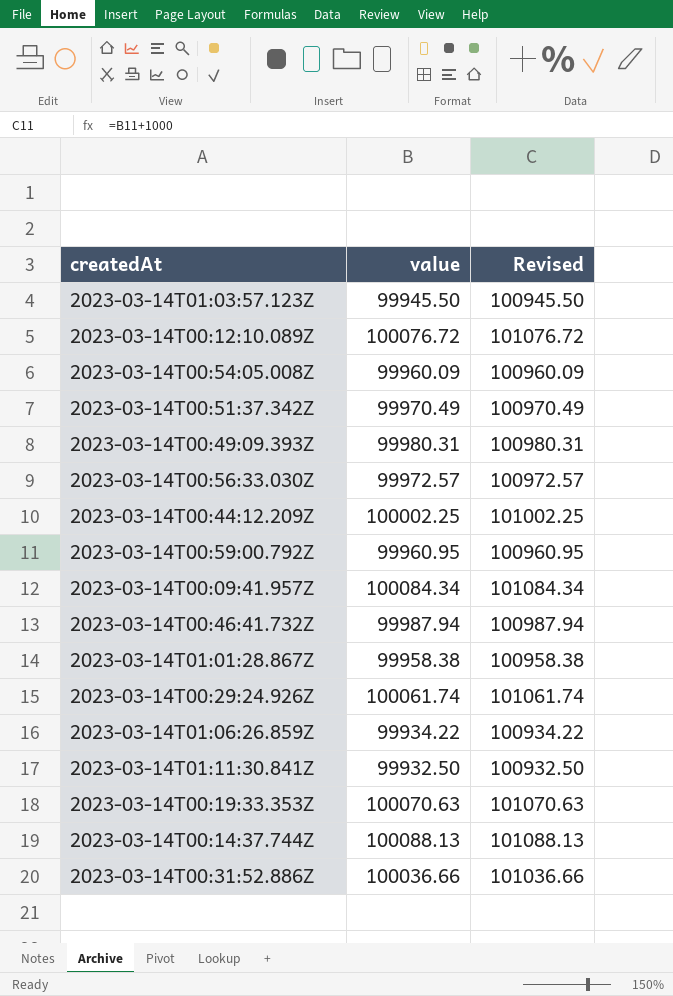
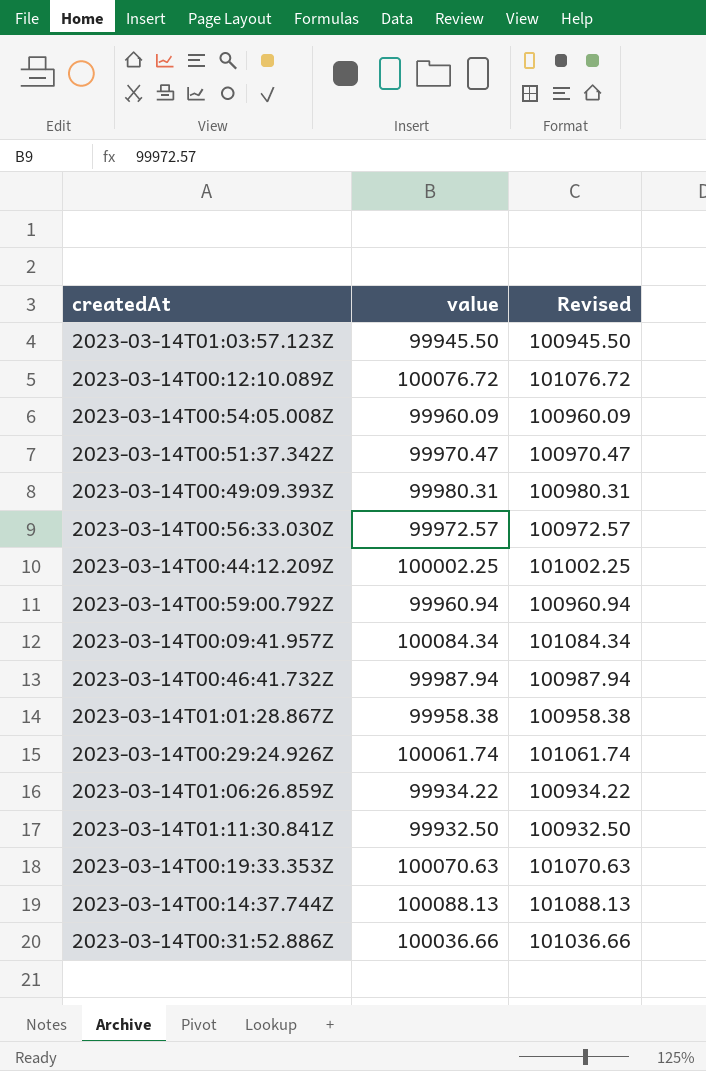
2023-03-14T00:51:37.342Z | value: 99970.49 -> 99970.47
2023-03-14T00:51:37.342Z | Revised: 100970.49 -> 100970.47
2023-03-14T00:59:00.792Z | value: 99960.95 -> 99960.94
2023-03-14T00:59:00.792Z | Revised: 100960.95 -> 100960.94

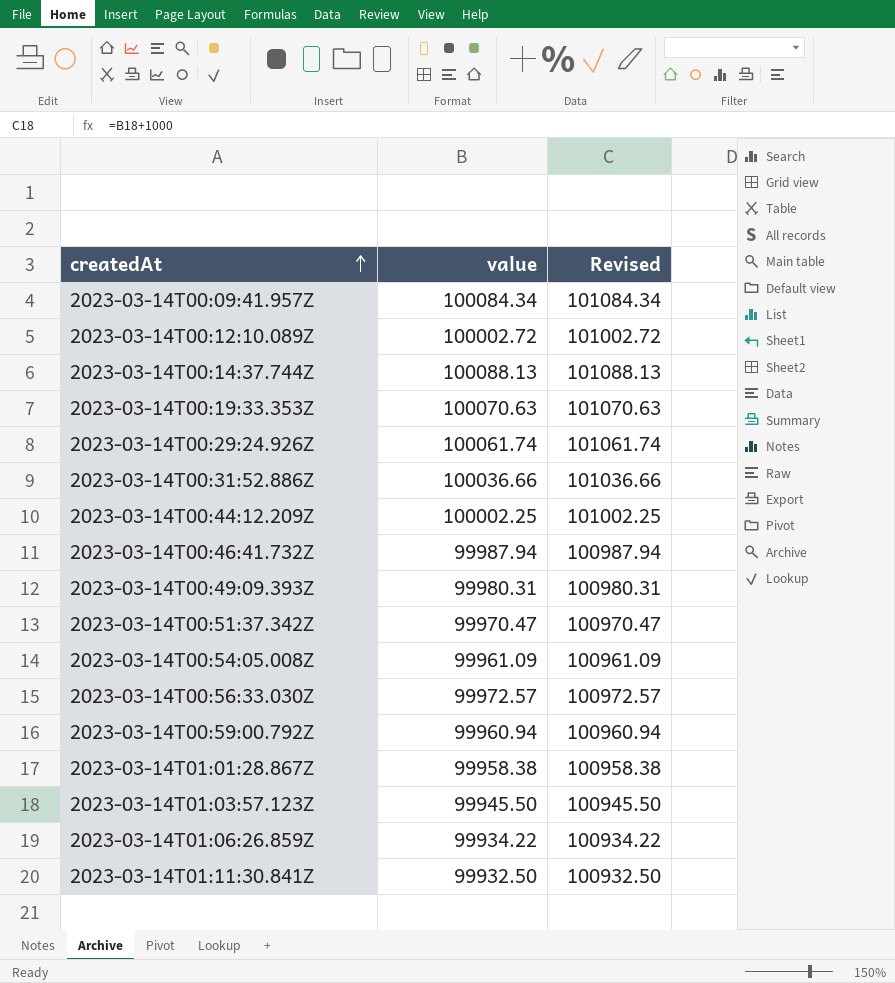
row order: none -> createdAt ascending
2023-03-14T00:12:10.089Z | value: 100076.72 -> 100002.72
2023-03-14T00:12:10.089Z | Revised: 101076.72 -> 101002.72
2023-03-14T00:54:05.008Z | value: 99960.09 -> 99961.09
2023-03-14T00:54:05.008Z | Revised: 100960.09 -> 100961.09

